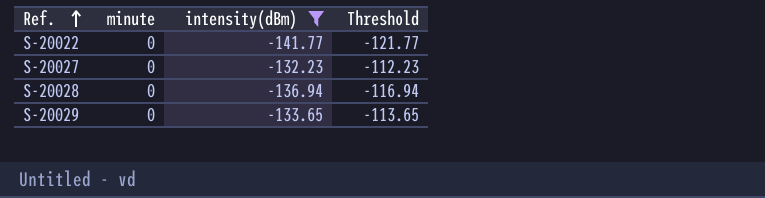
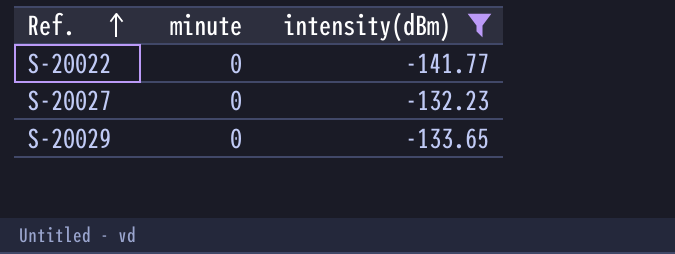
column Threshold | formula: [intensity(dBm)] + 20 -> none
row S-20028: 0 | -136.94 | -116.94 -> none

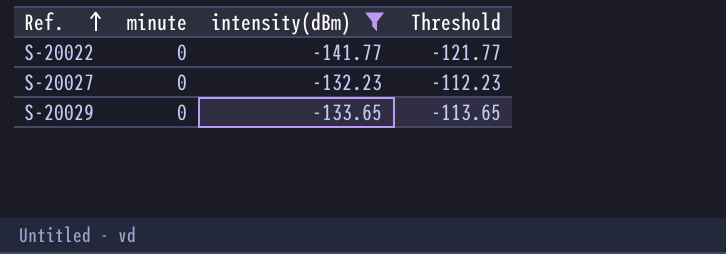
column Threshold | formula: none -> [intensity(dBm)] + 20

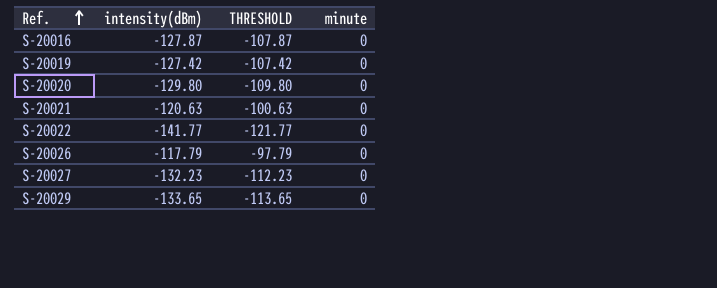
filter: intensity(dBm) <= -132.23 -> none
column name: Threshold -> THRESHOLD
column minute | position: 2 -> 4

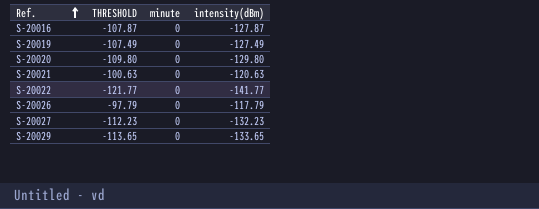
column intensity(dBm) | position: 2 -> 4
S-20019 | THRESHOLD: -107.42 -> -107.49
S-20019 | intensity(dBm): -127.42 -> -127.49

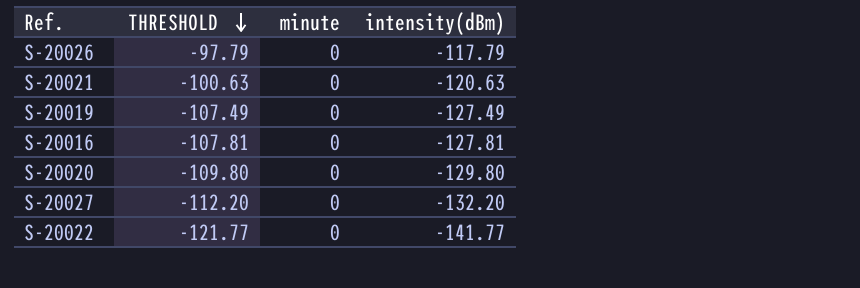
row order: Ref. ascending -> THRESHOLD descending
row S-20029: -113.65 | 0 | -133.65 -> none
S-20016 | THRESHOLD: -107.87 -> -107.81
S-20016 | intensity(dBm): -127.87 -> -127.81
S-20027 | THRESHOLD: -112.23 -> -112.20
S-20027 | intensity(dBm): -132.23 -> -132.20

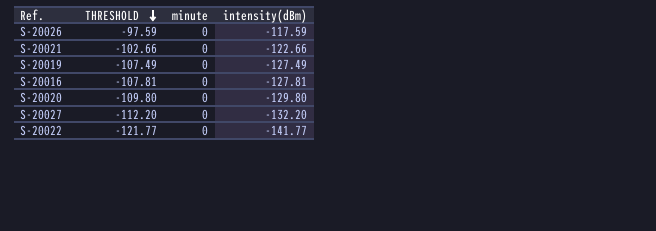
S-20026 | THRESHOLD: -97.79 -> -97.59
S-20026 | intensity(dBm): -117.79 -> -117.59
S-20021 | THRESHOLD: -100.63 -> -102.66
S-20021 | intensity(dBm): -120.63 -> -122.66

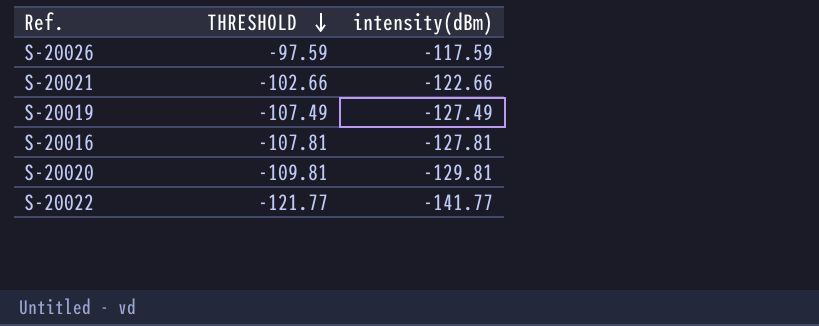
column minute | position: 3 -> none
row S-20027: -112.20 | 0 | -132.20 -> none
S-20020 | THRESHOLD: -109.80 -> -109.81
S-20020 | intensity(dBm): -129.80 -> -129.81

